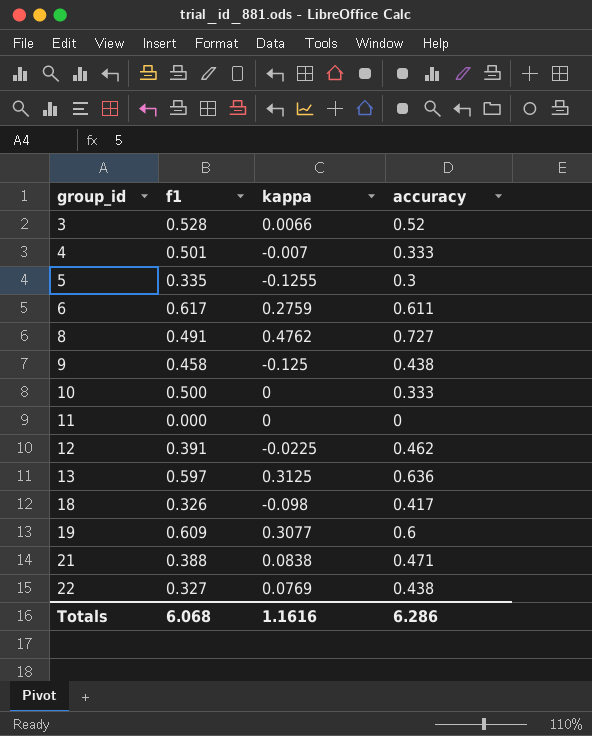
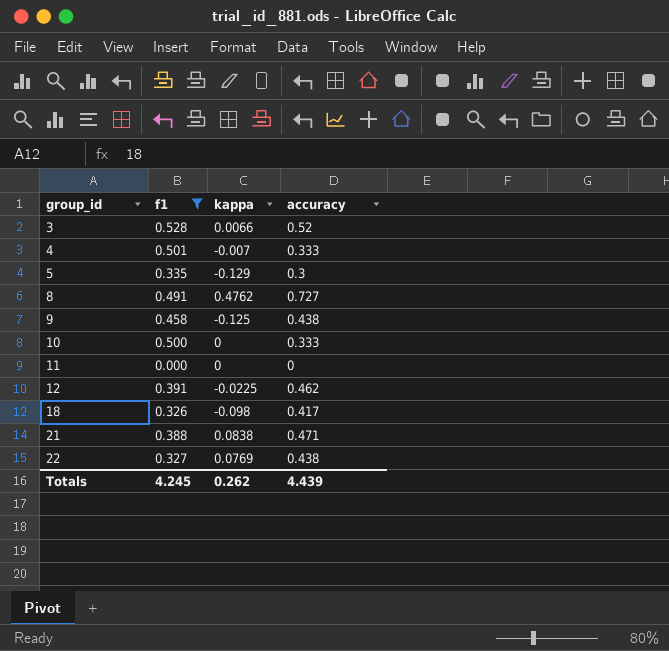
filter: none -> f1 <= 0.528
5 | kappa: -0.1255 -> -0.129
Totals | f1: 6.068 -> 4.245
Totals | kappa: 1.1616 -> 0.262
Totals | accuracy: 6.286 -> 4.439

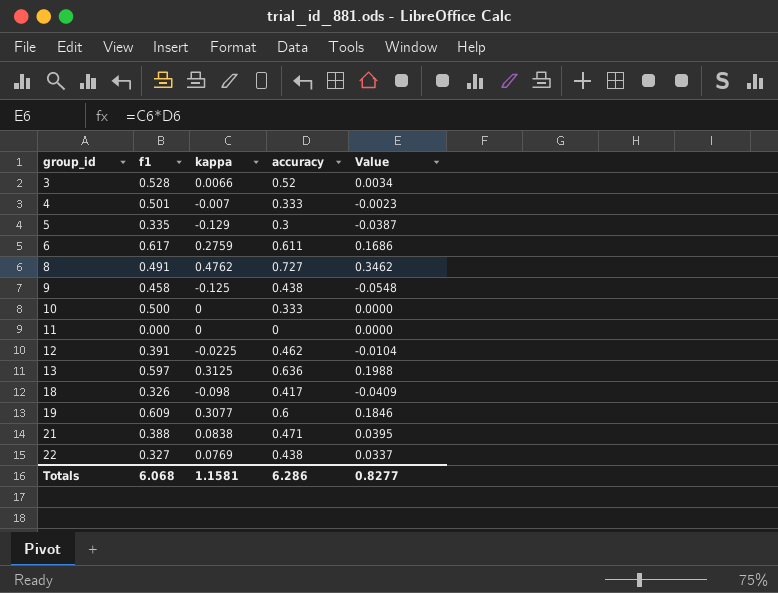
filter: f1 <= 0.528 -> none
column Value | formula: none -> [kappa] * [accuracy]
Totals | f1: 4.245 -> 6.068
Totals | kappa: 0.262 -> 1.1581
Totals | accuracy: 4.439 -> 6.286

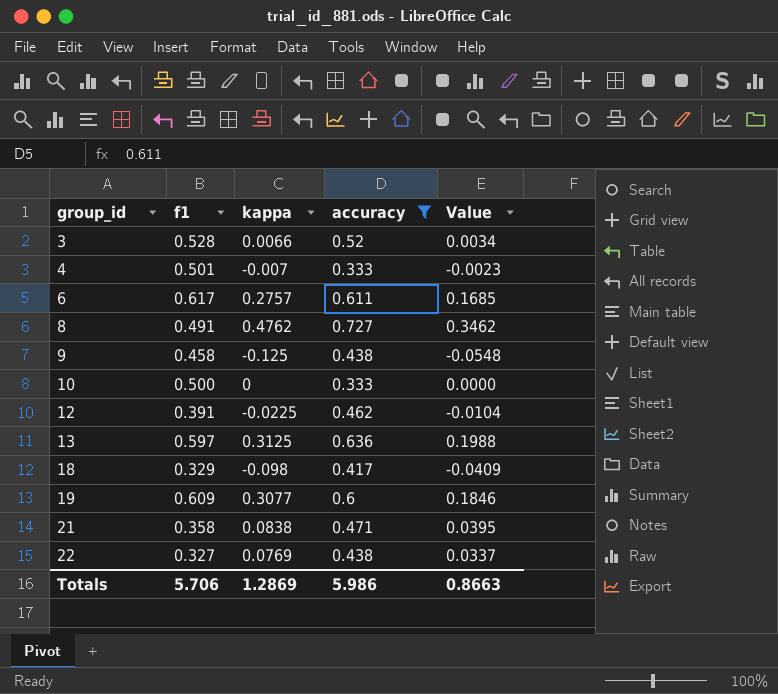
filter: none -> accuracy >= 0.333
6 | kappa: 0.2759 -> 0.2757
6 | Value: 0.1686 -> 0.1685
18 | f1: 0.326 -> 0.329
21 | f1: 0.388 -> 0.358
Totals | f1: 6.068 -> 5.706
Totals | kappa: 1.1581 -> 1.2869
Totals | accuracy: 6.286 -> 5.986
Totals | Value: 0.8277 -> 0.8663

